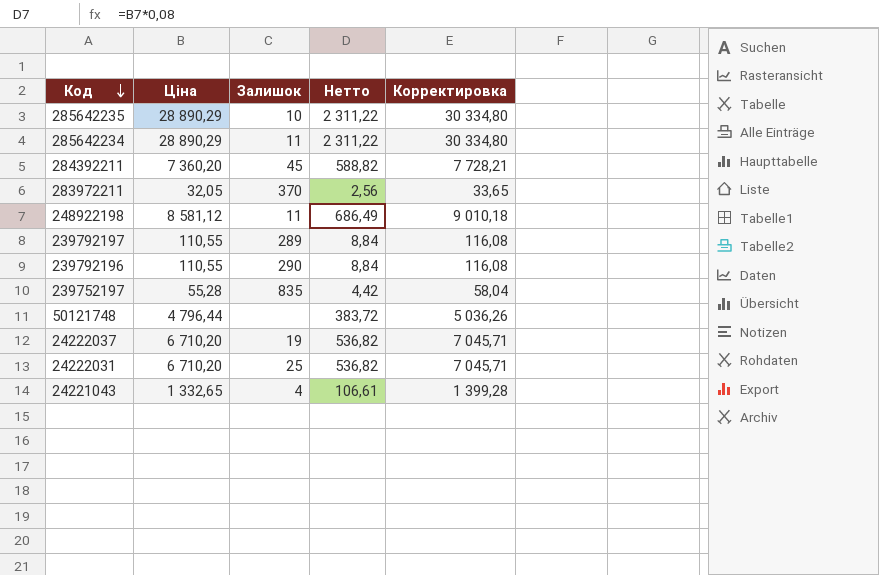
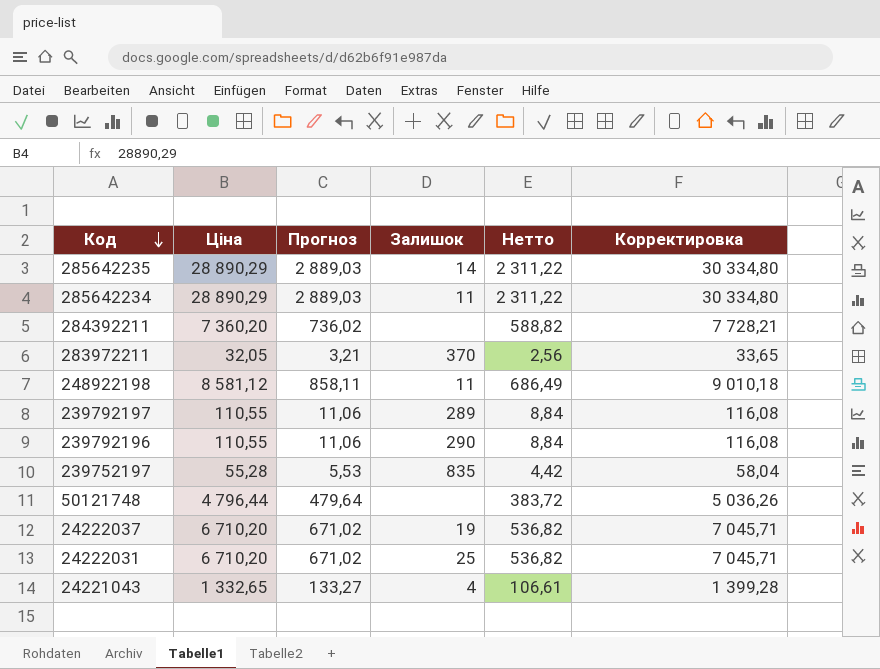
column Прогноз | formula: none -> [Ціна] * 0,1
285642235 | Залишок: 10 -> 14
284392211 | Залишок: 45 -> none

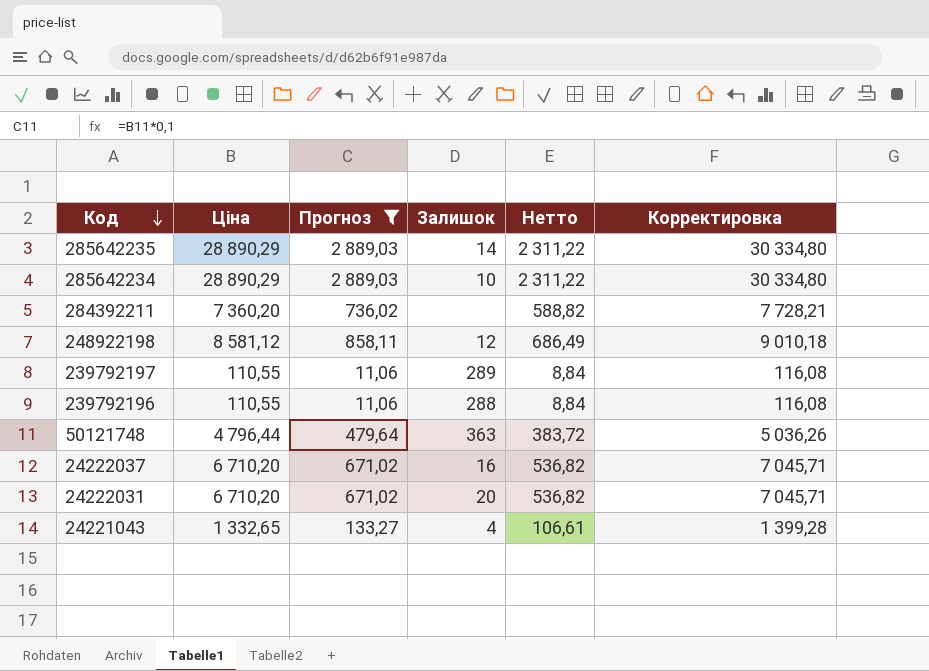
filter: none -> Прогноз >= 11,06
285642234 | Залишок: 11 -> 10
248922198 | Залишок: 11 -> 12
239792196 | Залишок: 290 -> 288
50121748 | Залишок: none -> 363
24222037 | Залишок: 19 -> 16
24222031 | Залишок: 25 -> 20

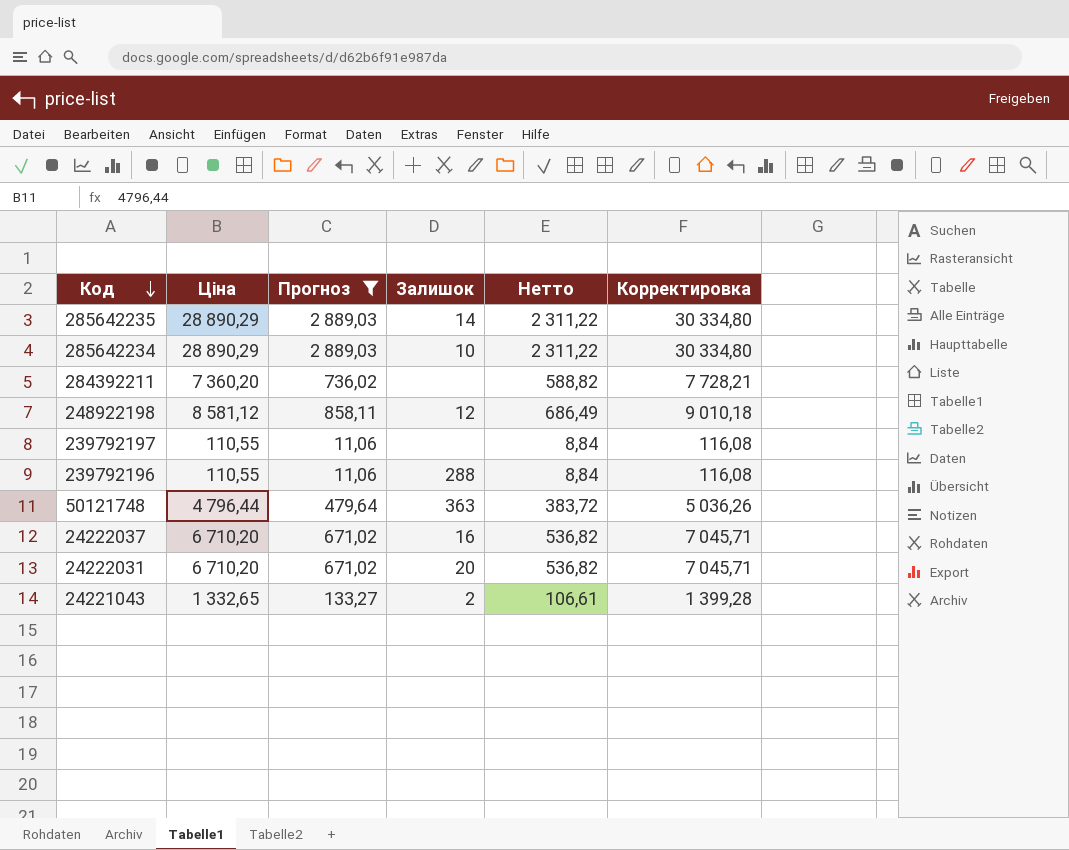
239792197 | Залишок: 289 -> none
24221043 | Залишок: 4 -> 2

